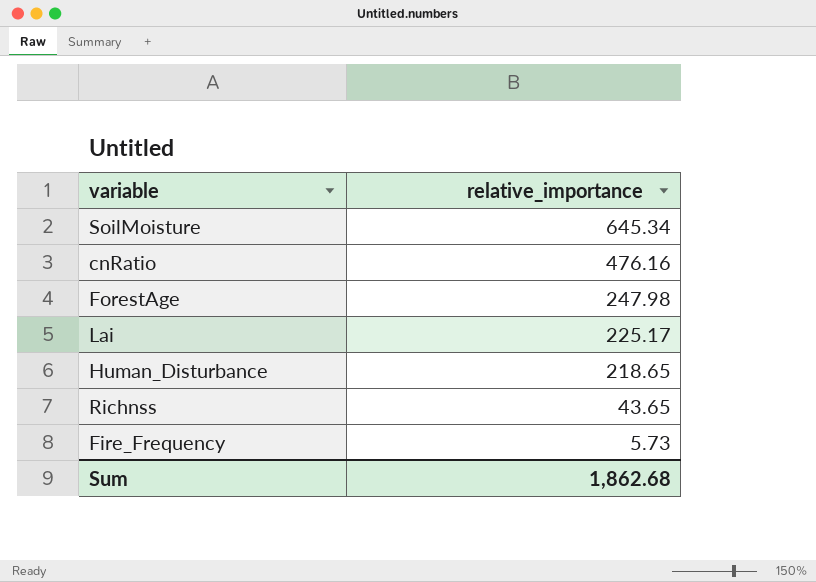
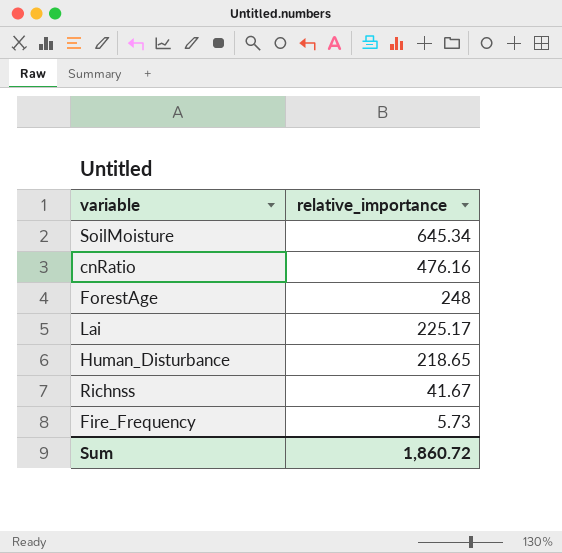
ForestAge | relative_importance: 247.98 -> 248
Richnss | relative_importance: 43.65 -> 41.67
Sum | relative_importance: 1,862.68 -> 1,860.72

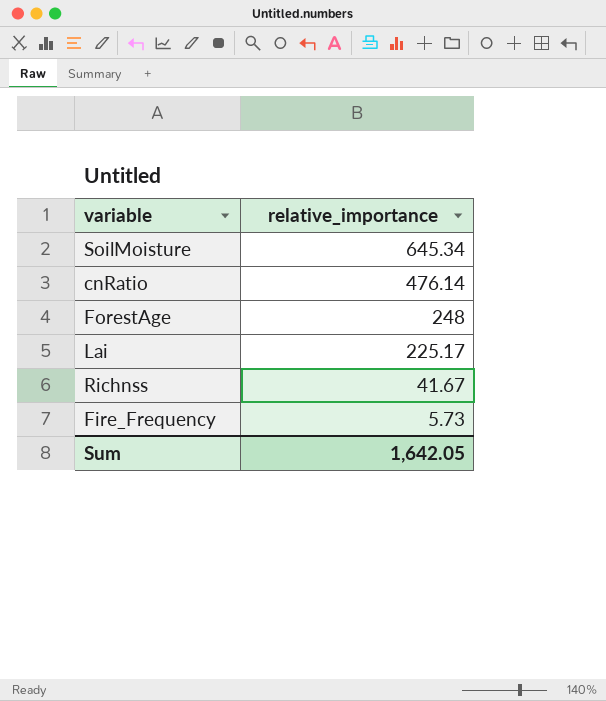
row Human_Disturbance: 218.65 -> none
cnRatio | relative_importance: 476.16 -> 476.14
Sum | relative_importance: 1,860.72 -> 1,642.05

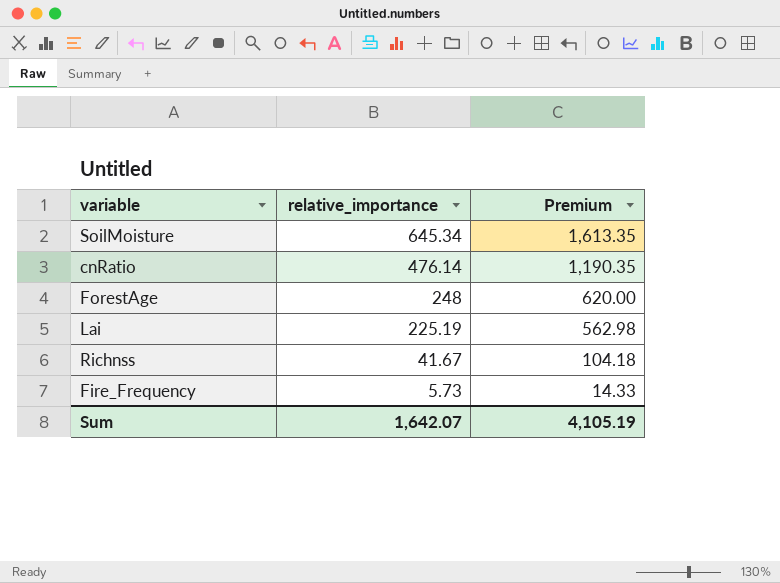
column Premium | formula: none -> [relative_importance] * 2.5
Lai | relative_importance: 225.17 -> 225.19
Sum | relative_importance: 1,642.05 -> 1,642.07

